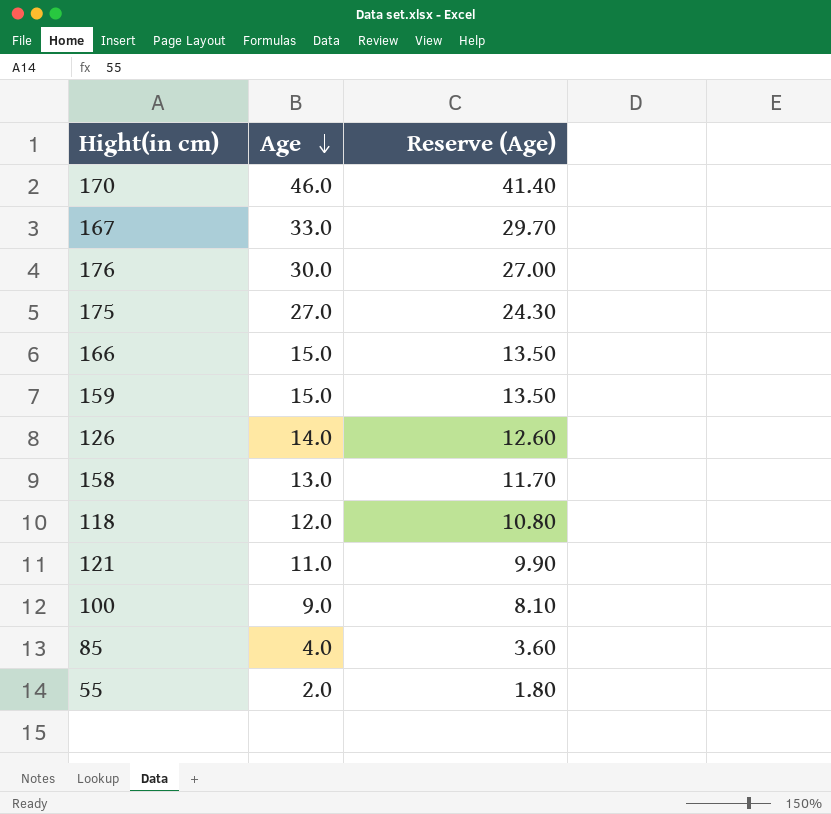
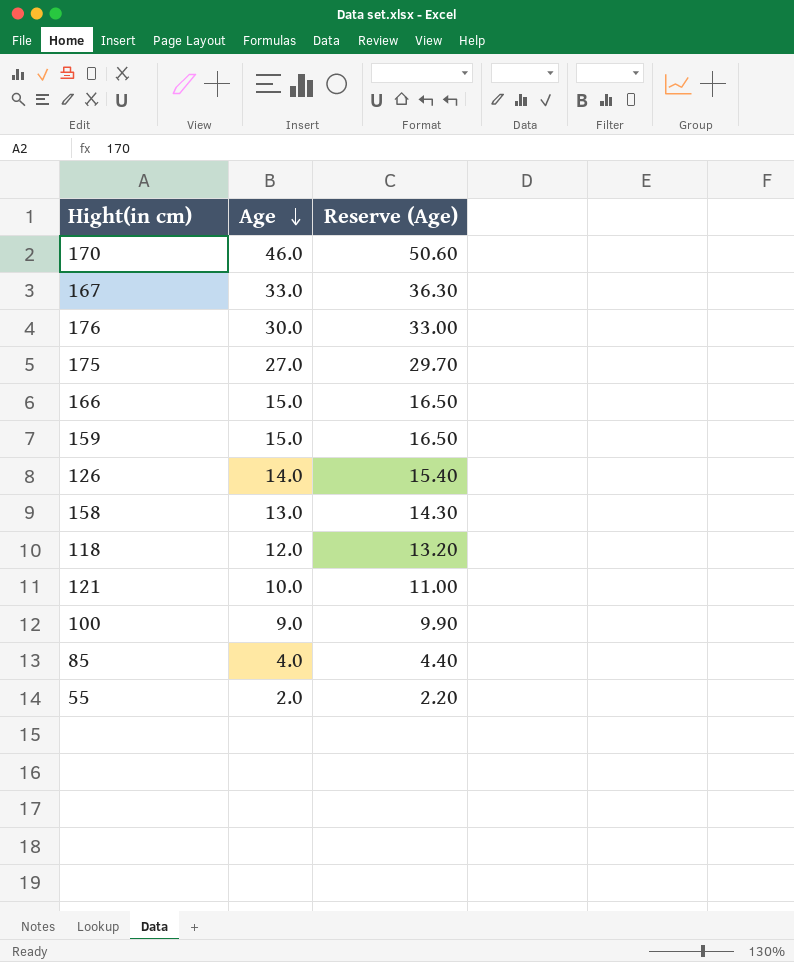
column Reserve (Age) | formula: [Age] * 0.9 -> [Age] * 1.1
121 | Age: 11.0 -> 10.0

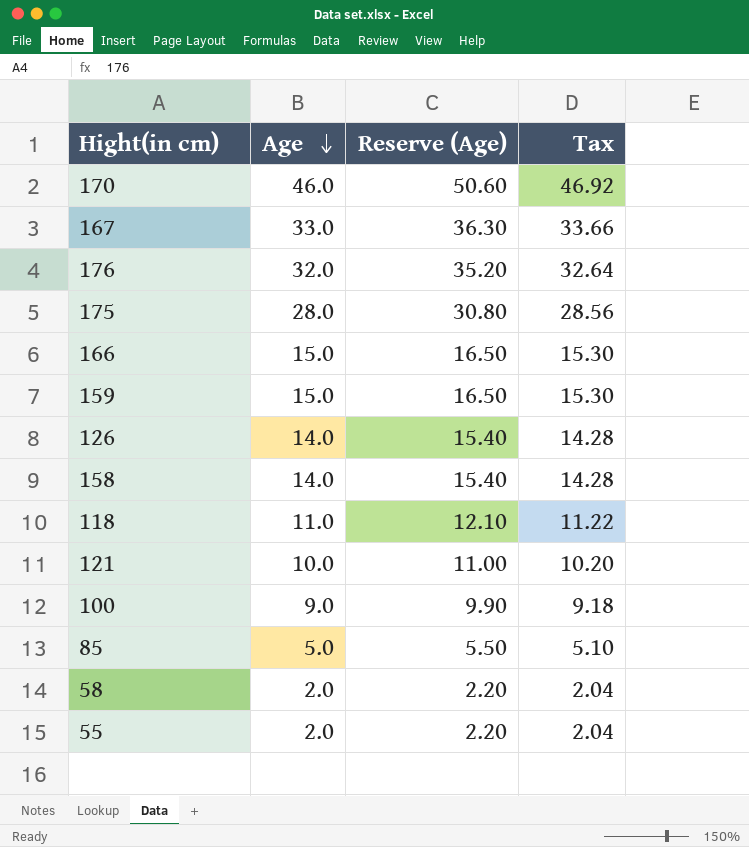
column Tax | formula: none -> [Age] * 1.02
176 | Age: 30.0 -> 32.0
176 | Reserve (Age): 33.00 -> 35.20
175 | Age: 27.0 -> 28.0
175 | Reserve (Age): 29.70 -> 30.80
158 | Age: 13.0 -> 14.0
158 | Reserve (Age): 14.30 -> 15.40
118 | Age: 12.0 -> 11.0
118 | Reserve (Age): 13.20 -> 12.10
85 | Age: 4.0 -> 5.0
85 | Reserve (Age): 4.40 -> 5.50
row 58: none -> 2.0 | 2.20 | 2.04

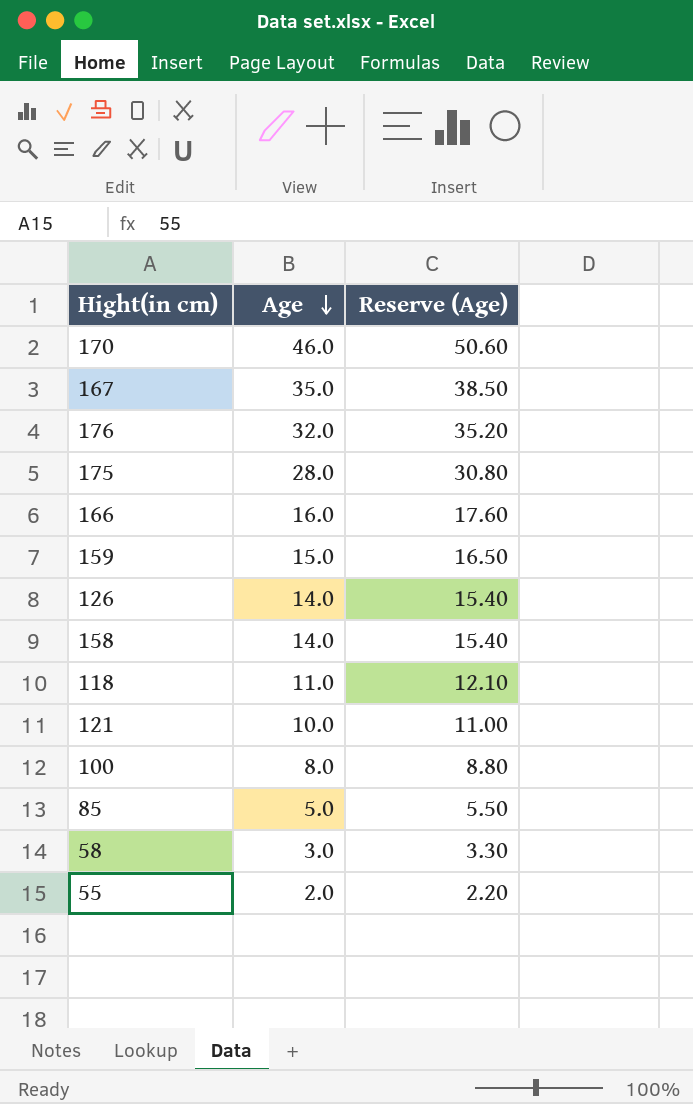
column Tax | formula: [Age] * 1.02 -> none
167 | Age: 33.0 -> 35.0
167 | Reserve (Age): 36.30 -> 38.50
166 | Age: 15.0 -> 16.0
166 | Reserve (Age): 16.50 -> 17.60
100 | Age: 9.0 -> 8.0
100 | Reserve (Age): 9.90 -> 8.80
58 | Age: 2.0 -> 3.0
58 | Reserve (Age): 2.20 -> 3.30

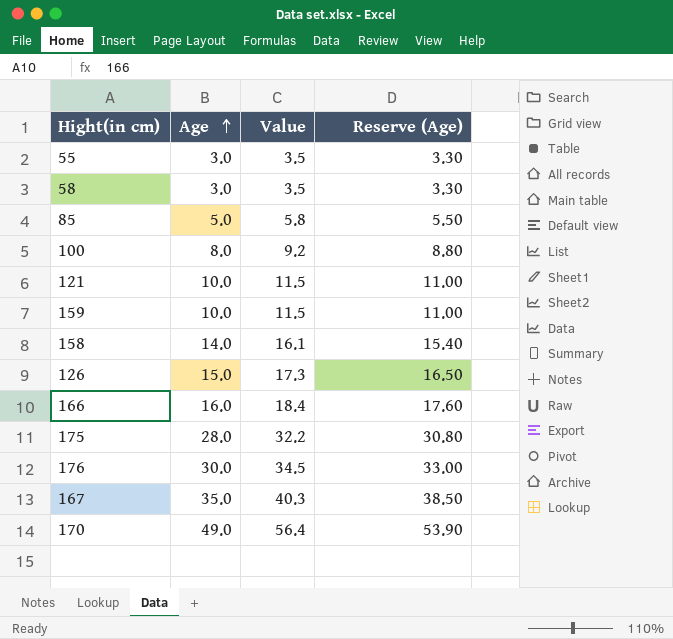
row order: Age descending -> Age ascending
column Value | formula: none -> [Age] * 1.15
row 118: 11.0 | 12.10 -> none
55 | Age: 2.0 -> 3.0
55 | Reserve (Age): 2.20 -> 3.30
159 | Age: 15.0 -> 10.0
159 | Reserve (Age): 16.50 -> 11.00
126 | Age: 14.0 -> 15.0
126 | Reserve (Age): 15.40 -> 16.50
176 | Age: 32.0 -> 30.0
176 | Reserve (Age): 35.20 -> 33.00
170 | Age: 46.0 -> 49.0
170 | Reserve (Age): 50.60 -> 53.90

